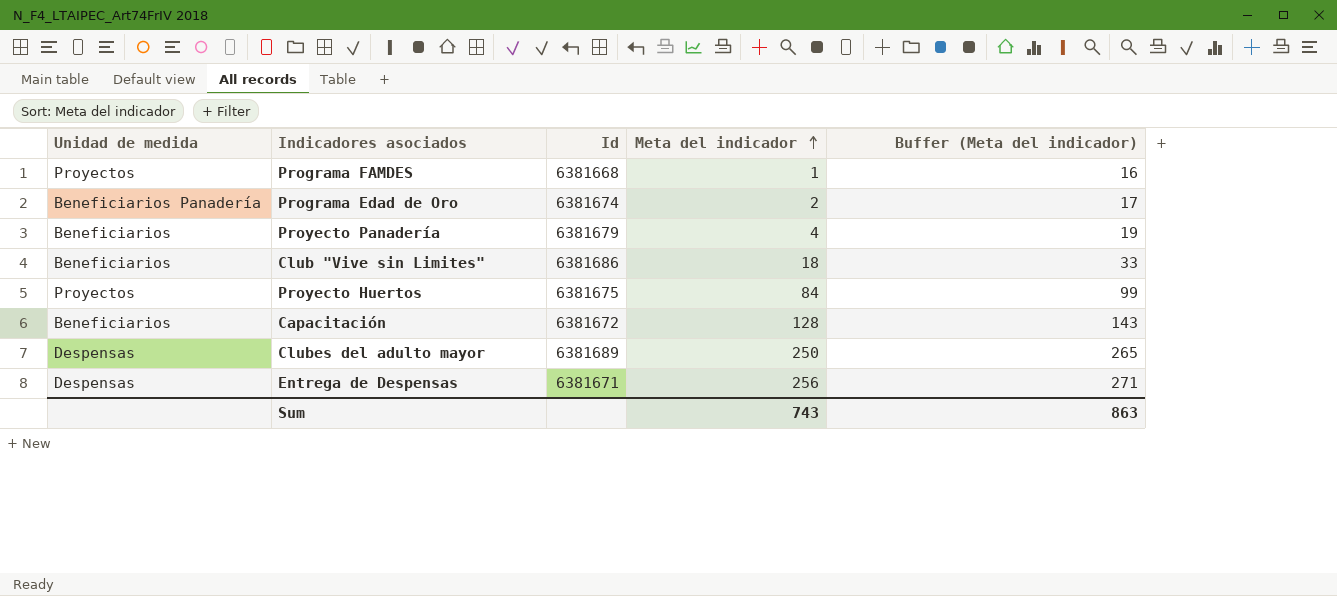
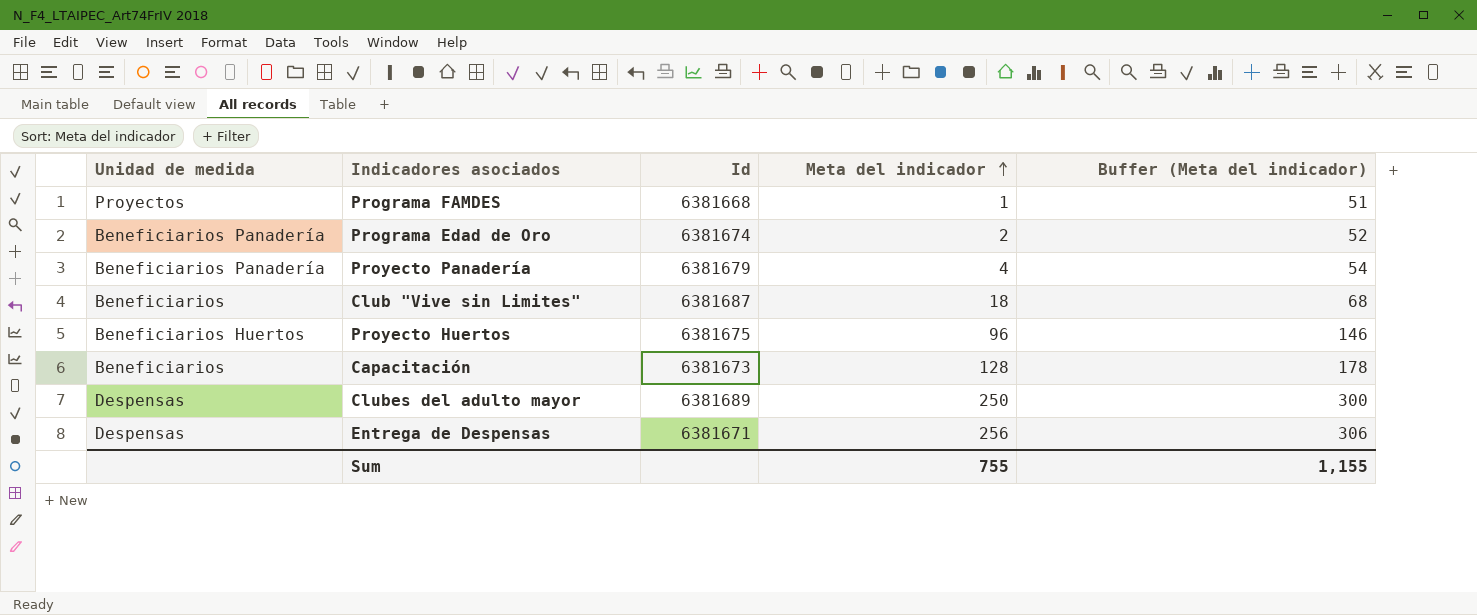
column Buffer (Meta del indicador) | formula: [Meta del indicador] + 15 -> [Meta del indicador] + 50
Proyecto Panadería | Unidad de medida: Beneficiarios -> Beneficiarios Panadería
Club "Vive sin Limites" | Id: 6381686 -> 6381687
Proyecto Huertos | Unidad de medida: Proyectos -> Beneficiarios Huertos
Proyecto Huertos | Meta del indicador: 84 -> 96
Capacitación | Id: 6381672 -> 6381673
Sum | Meta del indicador: 743 -> 755
Sum | Buffer (Meta del indicador): 863 -> 1,155

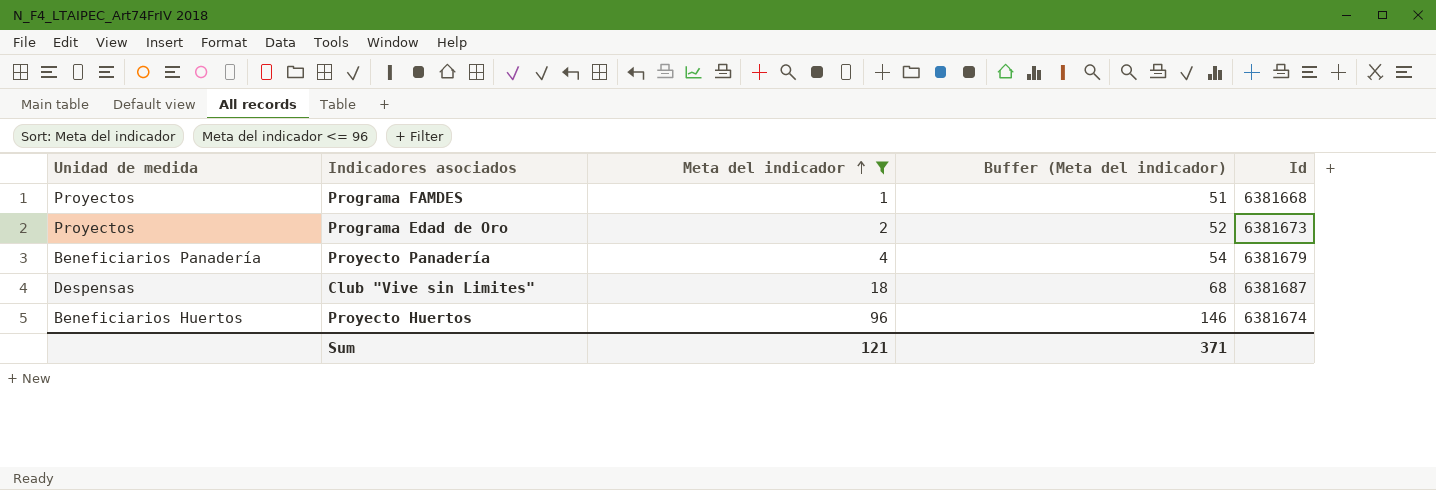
filter: none -> Meta del indicador <= 96
column Id | position: 3 -> 5
Programa Edad de Oro | Unidad de medida: Beneficiarios Panadería -> Proyectos
Programa Edad de Oro | Id: 6381674 -> 6381673
Club "Vive sin Limites" | Unidad de medida: Beneficiarios -> Despensas
Proyecto Huertos | Id: 6381675 -> 6381674
Sum | Meta del indicador: 755 -> 121
Sum | Buffer (Meta del indicador): 1,155 -> 371

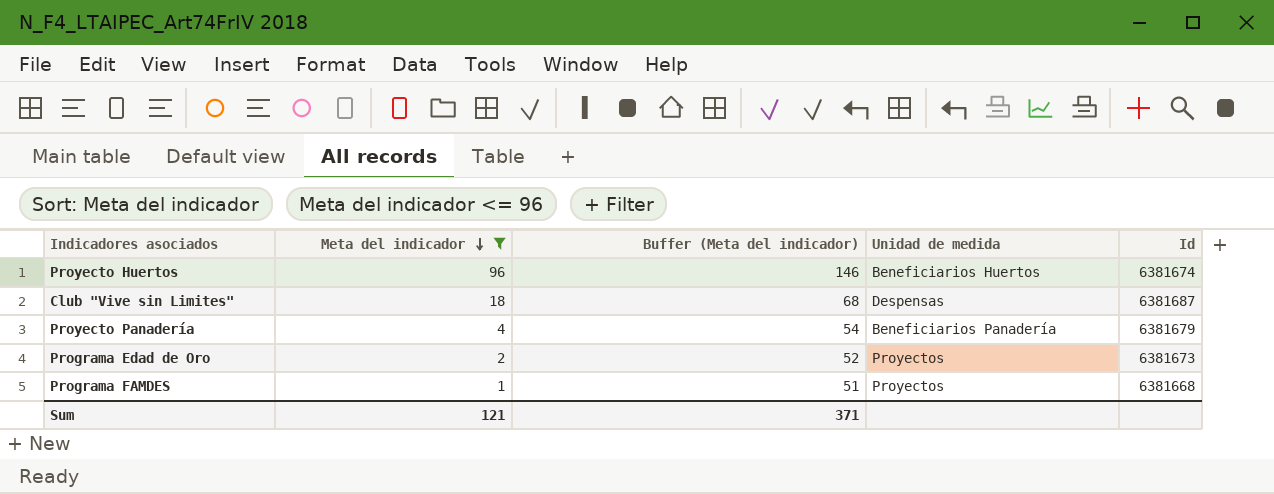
row order: Meta del indicador ascending -> Meta del indicador descending
column Unidad de medida | position: 1 -> 4

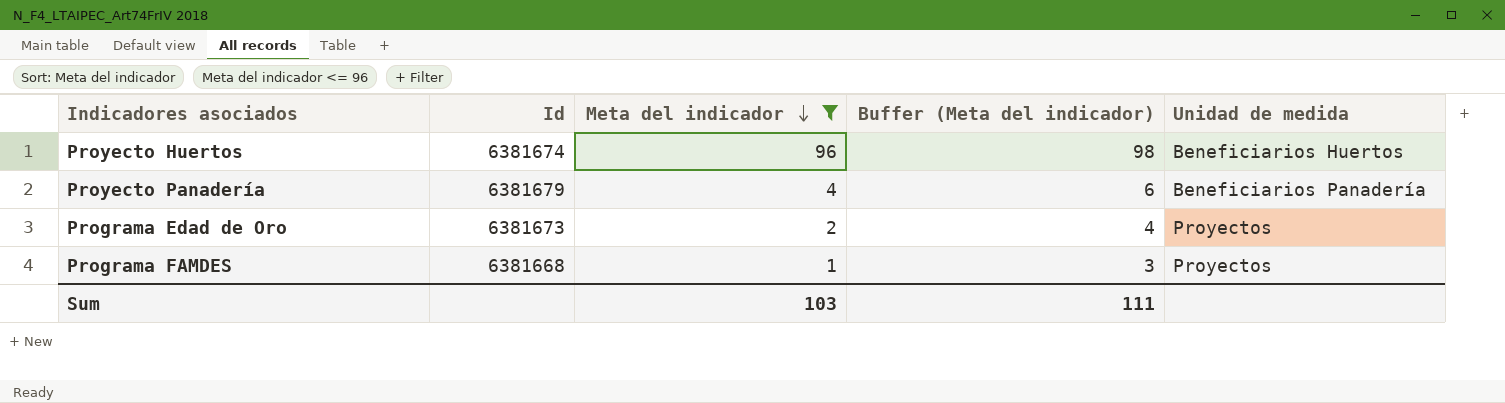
column Id | position: 5 -> 2
column Buffer (Meta del indicador) | formula: [Meta del indicador] + 50 -> [Meta del indicador] + 2
row Club "Vive sin Limites": 18 | 68 | Despensas | 6381687 -> none
Sum | Meta del indicador: 121 -> 103
Sum | Buffer (Meta del indicador): 371 -> 111

